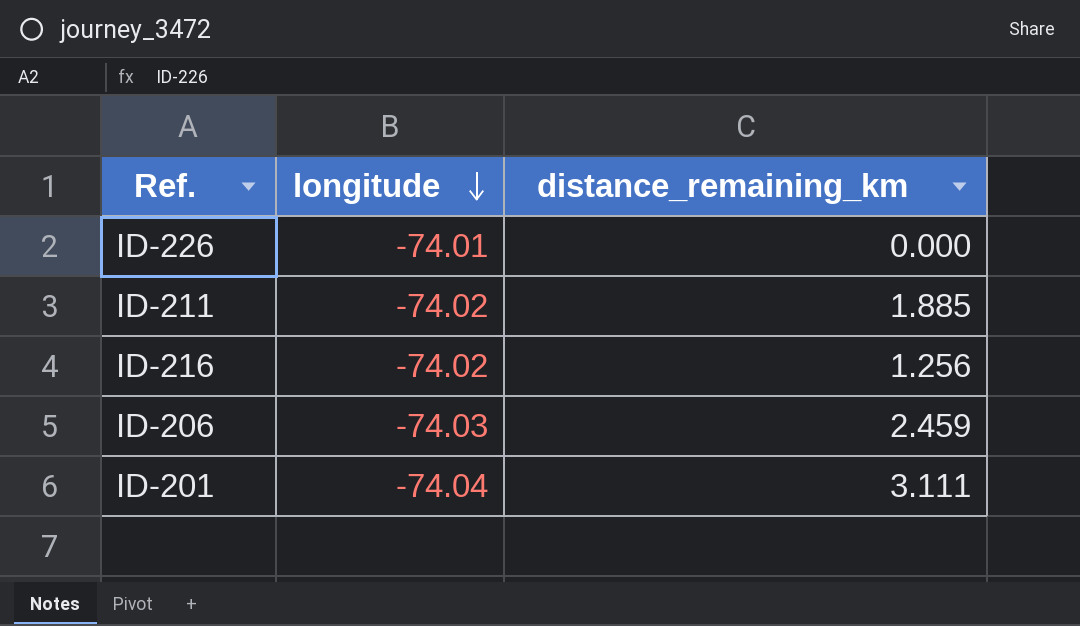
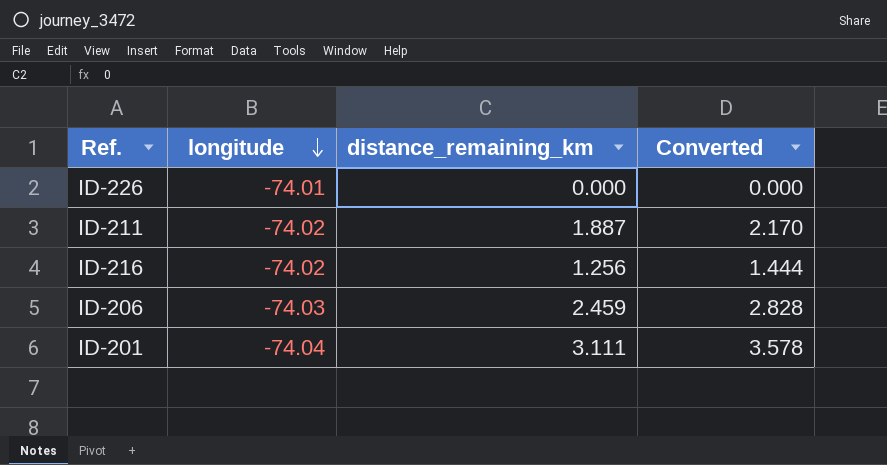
column Converted | formula: none -> [distance_remaining_km] * 1.15
ID-211 | distance_remaining_km: 1.885 -> 1.887

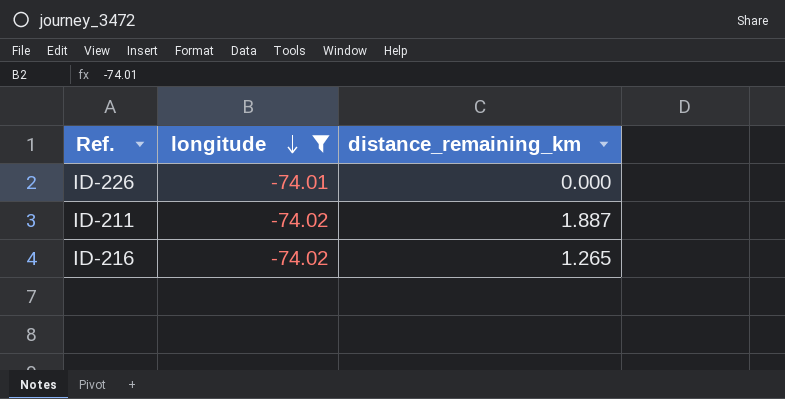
filter: none -> longitude >= -74.02
column Converted | formula: [distance_remaining_km] * 1.15 -> none
ID-216 | distance_remaining_km: 1.256 -> 1.265

